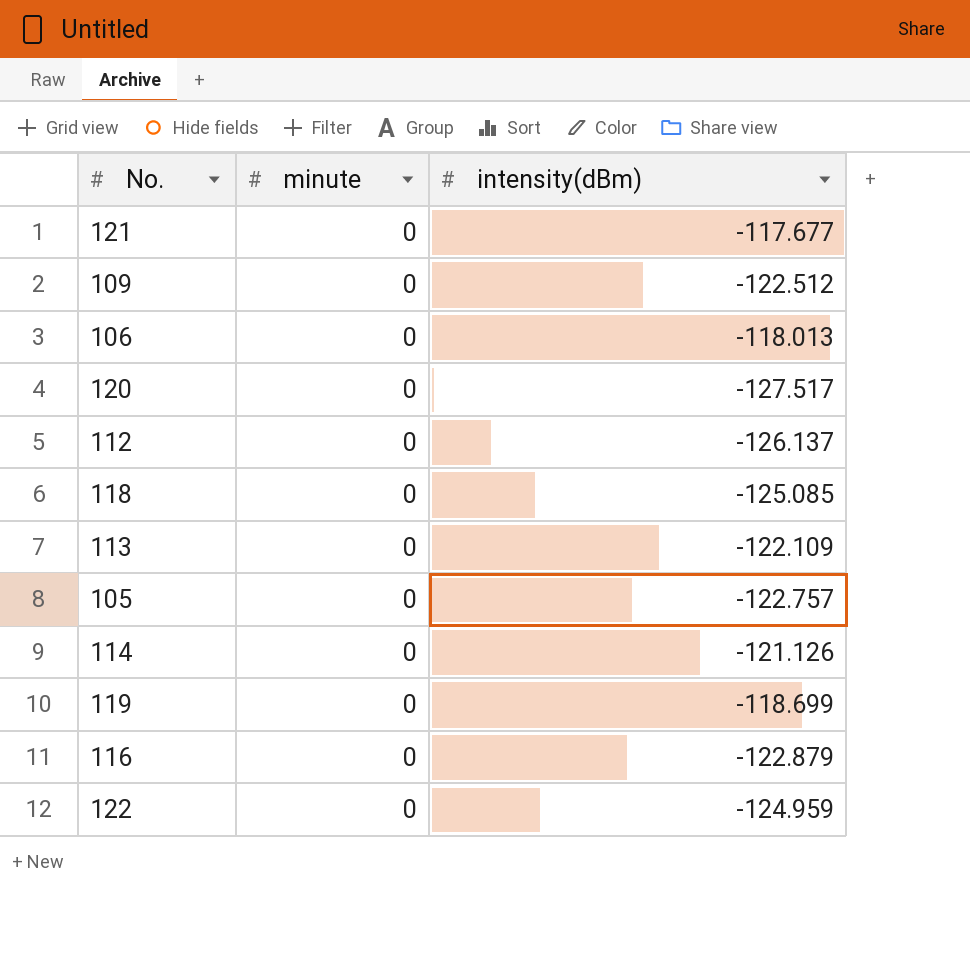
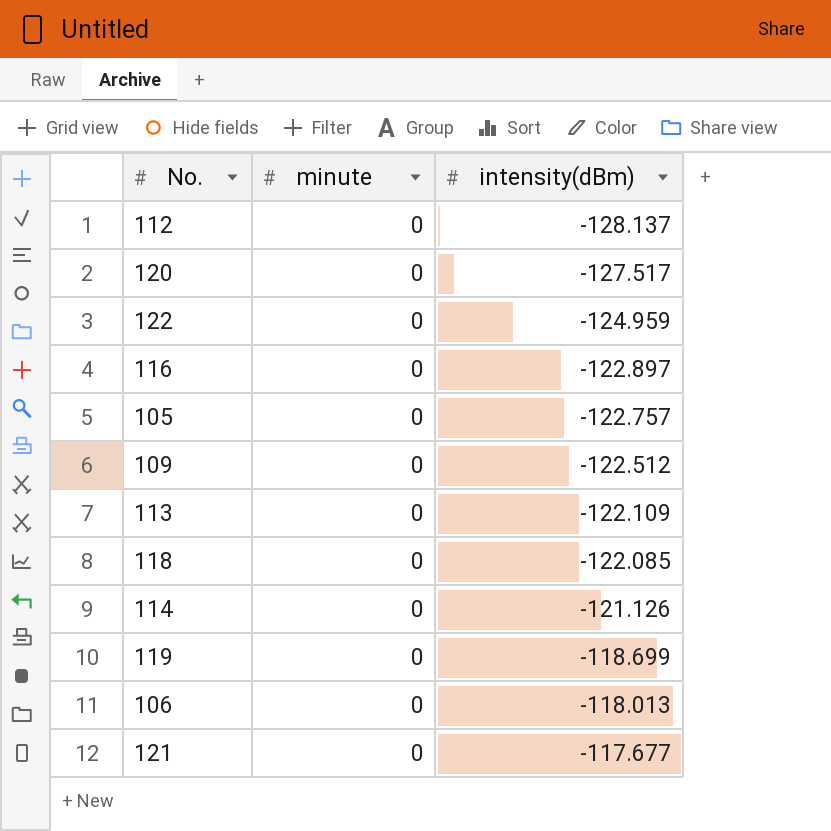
row order: none -> intensity(dBm) ascending
112 | intensity(dBm): -126.137 -> -128.137
116 | intensity(dBm): -122.879 -> -122.897
118 | intensity(dBm): -125.085 -> -122.085

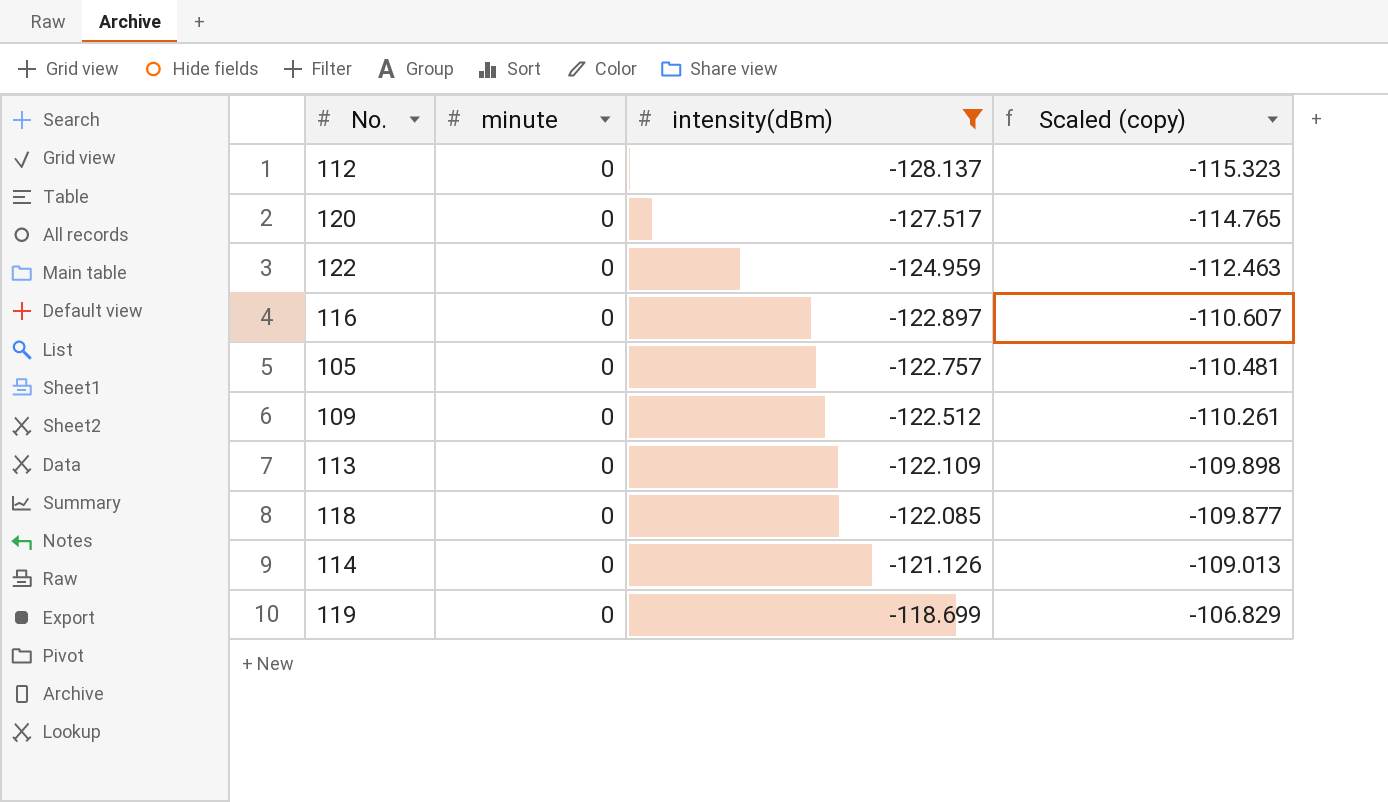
filter: none -> intensity(dBm) <= -118.699
column Scaled (copy) | formula: none -> [intensity(dBm)] * 0.9

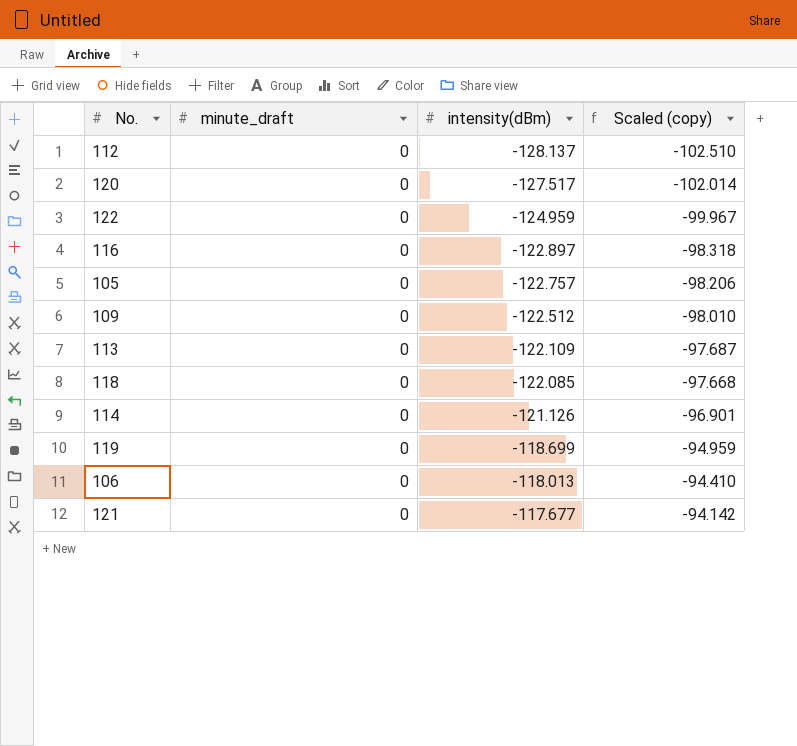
filter: intensity(dBm) <= -118.699 -> none
column name: minute -> minute_draft
column Scaled (copy) | formula: [intensity(dBm)] * 0.9 -> [intensity(dBm)] * 0.8

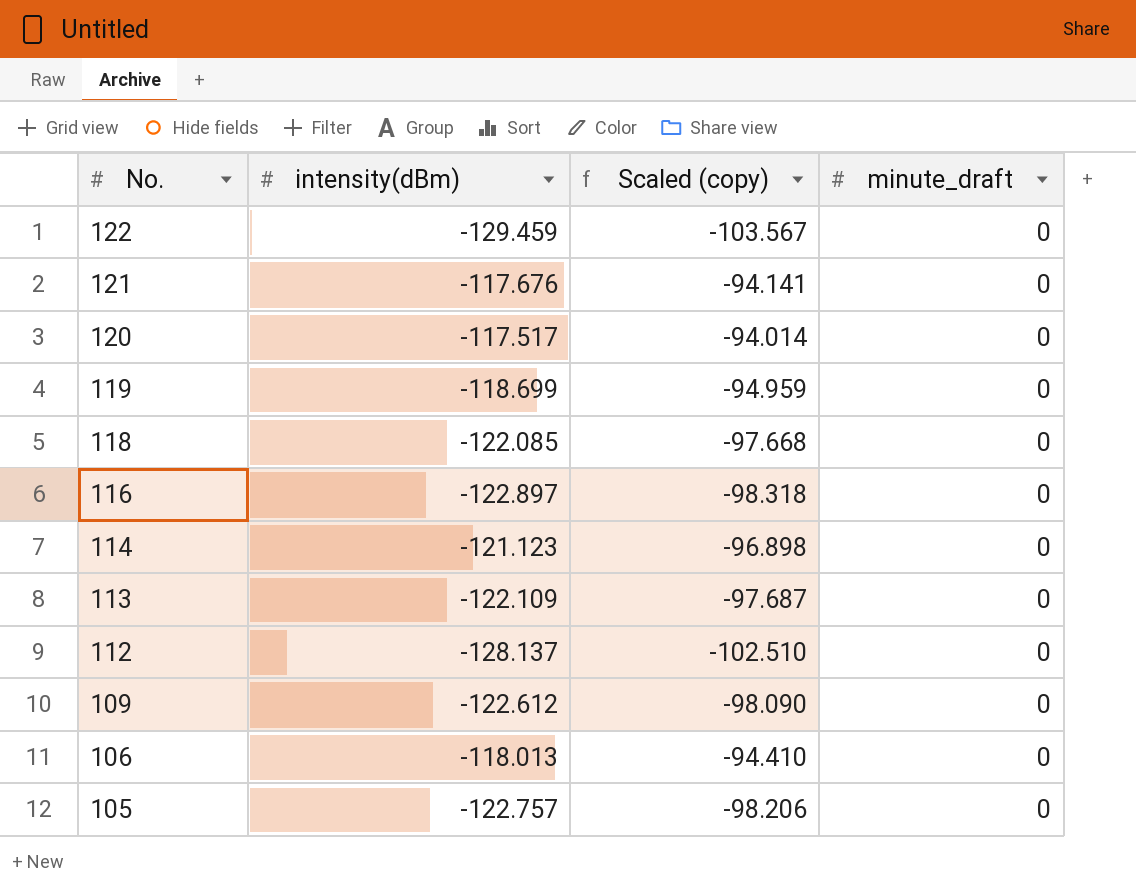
row order: intensity(dBm) ascending -> No. descending
column minute_draft | position: 2 -> 4
122 | intensity(dBm): -124.959 -> -129.459
122 | Scaled (copy): -99.967 -> -103.567
121 | intensity(dBm): -117.677 -> -117.676
121 | Scaled (copy): -94.142 -> -94.141
120 | intensity(dBm): -127.517 -> -117.517
120 | Scaled (copy): -102.014 -> -94.014
114 | intensity(dBm): -121.126 -> -121.123
114 | Scaled (copy): -96.901 -> -96.898
109 | intensity(dBm): -122.512 -> -122.612
109 | Scaled (copy): -98.010 -> -98.090

